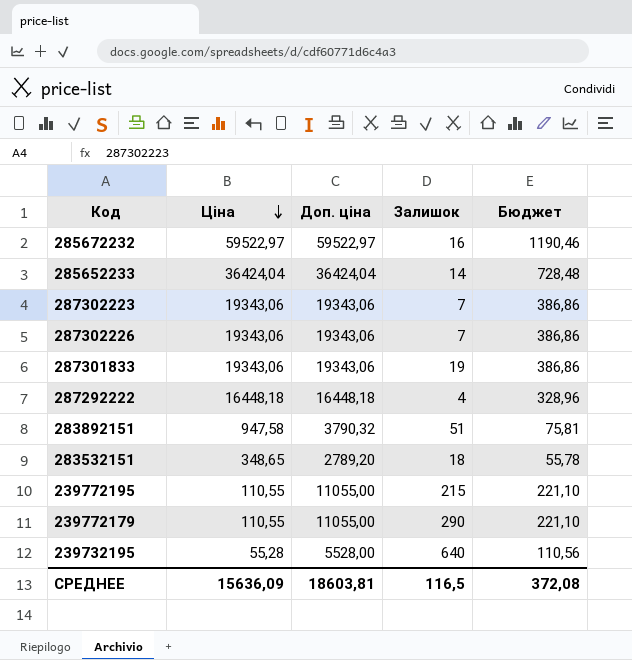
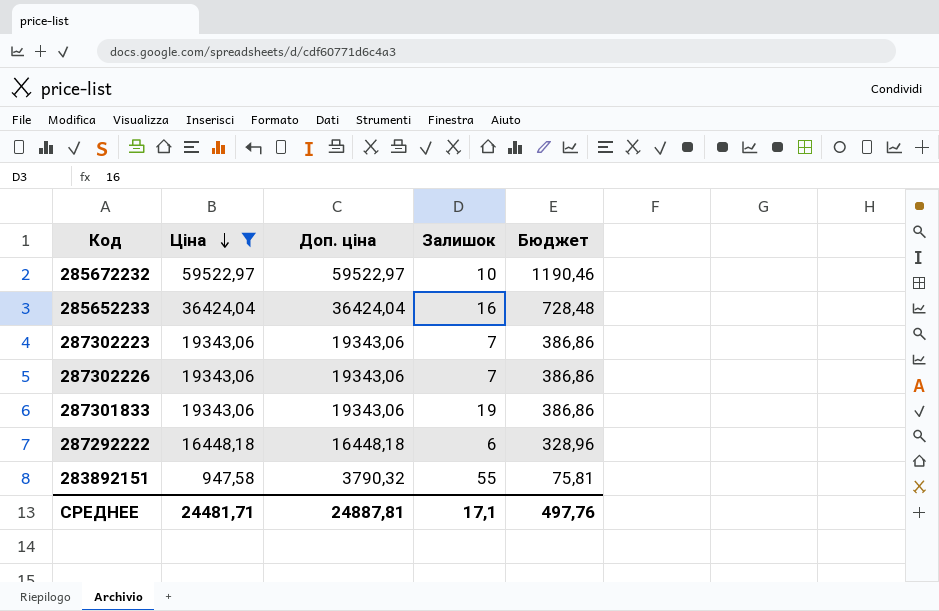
filter: none -> Ціна >= 947,58
285672232 | Залишок: 16 -> 10
285652233 | Залишок: 14 -> 16
287292222 | Залишок: 4 -> 6
283892151 | Залишок: 51 -> 55
СРЕДНЕЕ | Ціна: 15636,09 -> 24481,71
СРЕДНЕЕ | Доп. ціна: 18603,81 -> 24887,81
СРЕДНЕЕ | Залишок: 116,5 -> 17,1
СРЕДНЕЕ | Бюджет: 372,08 -> 497,76

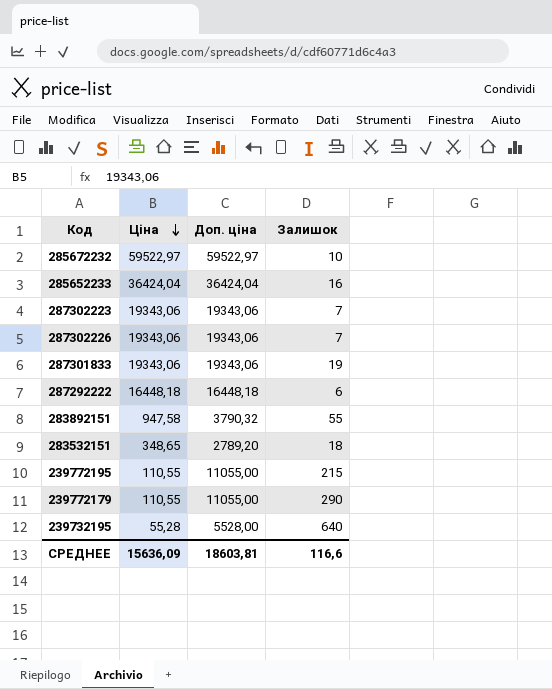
filter: Ціна >= 947,58 -> none
column Бюджет | formula: [Доп. ціна] * 0,02 -> none
СРЕДНЕЕ | Ціна: 24481,71 -> 15636,09
СРЕДНЕЕ | Доп. ціна: 24887,81 -> 18603,81
СРЕДНЕЕ | Залишок: 17,1 -> 116,6

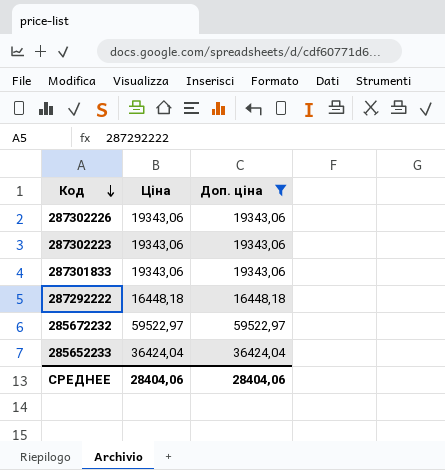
filter: none -> Доп. ціна >= 16448,18
row order: Ціна descending -> Код descending
column Залишок | position: 4 -> none
СРЕДНЕЕ | Ціна: 15636,09 -> 28404,06
СРЕДНЕЕ | Доп. ціна: 18603,81 -> 28404,06

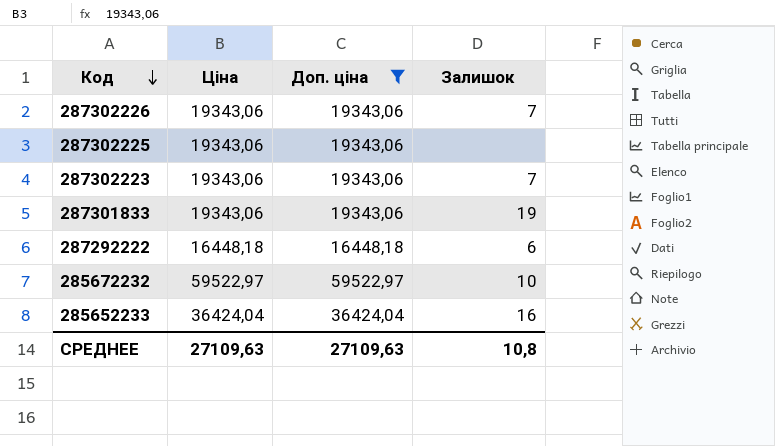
column Залишок | position: none -> 4
row 287302225: none -> 19343,06 | 19343,06 | none
СРЕДНЕЕ | Ціна: 28404,06 -> 27109,63
СРЕДНЕЕ | Доп. ціна: 28404,06 -> 27109,63

